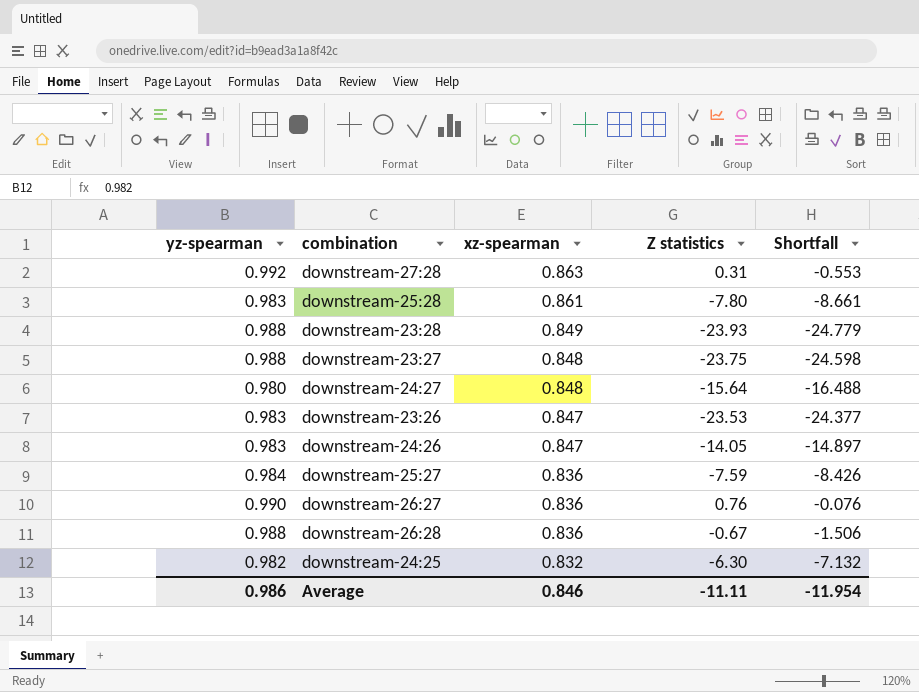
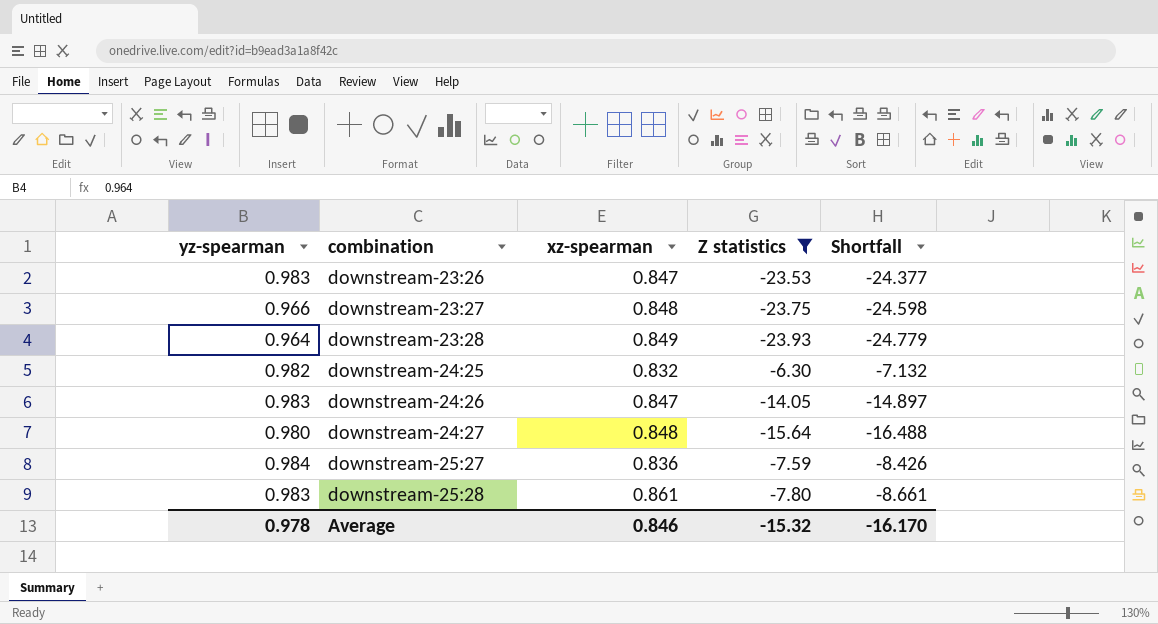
filter: none -> Z statistics <= -6.30
row order: xz-spearman descending -> combination ascending
downstream-23:27 | yz-spearman: 0.988 -> 0.966
downstream-23:28 | yz-spearman: 0.988 -> 0.964
Average | yz-spearman: 0.986 -> 0.978
Average | Z statistics: -11.11 -> -15.32
Average | Shortfall: -11.954 -> -16.170

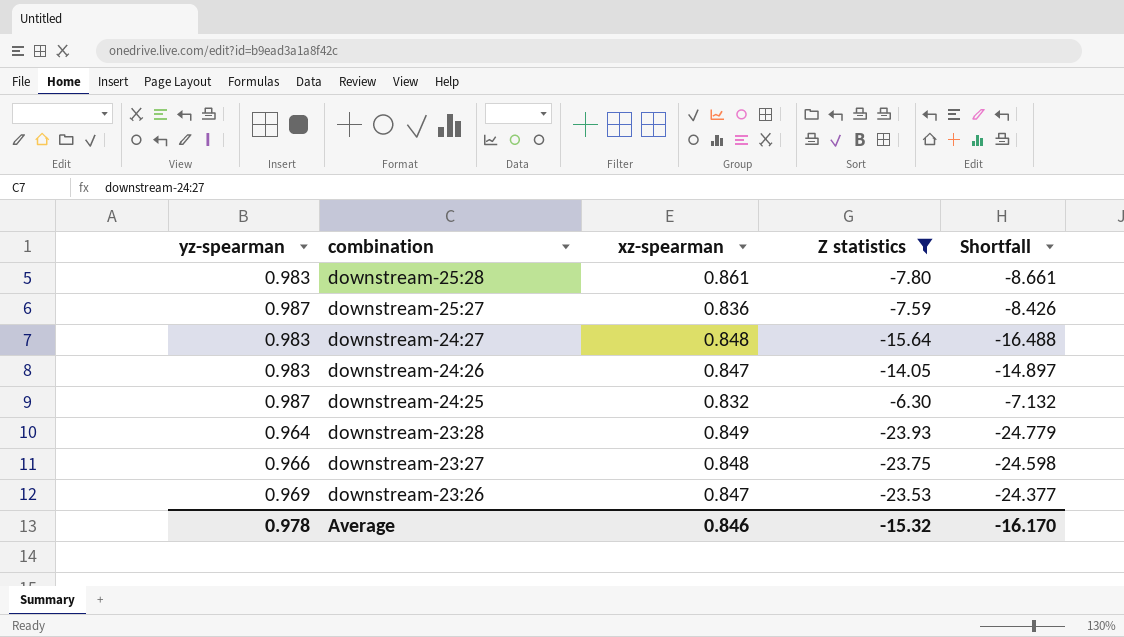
row order: combination ascending -> combination descending
downstream-25:27 | yz-spearman: 0.984 -> 0.987
downstream-24:27 | yz-spearman: 0.980 -> 0.983
downstream-24:25 | yz-spearman: 0.982 -> 0.987
downstream-23:26 | yz-spearman: 0.983 -> 0.969

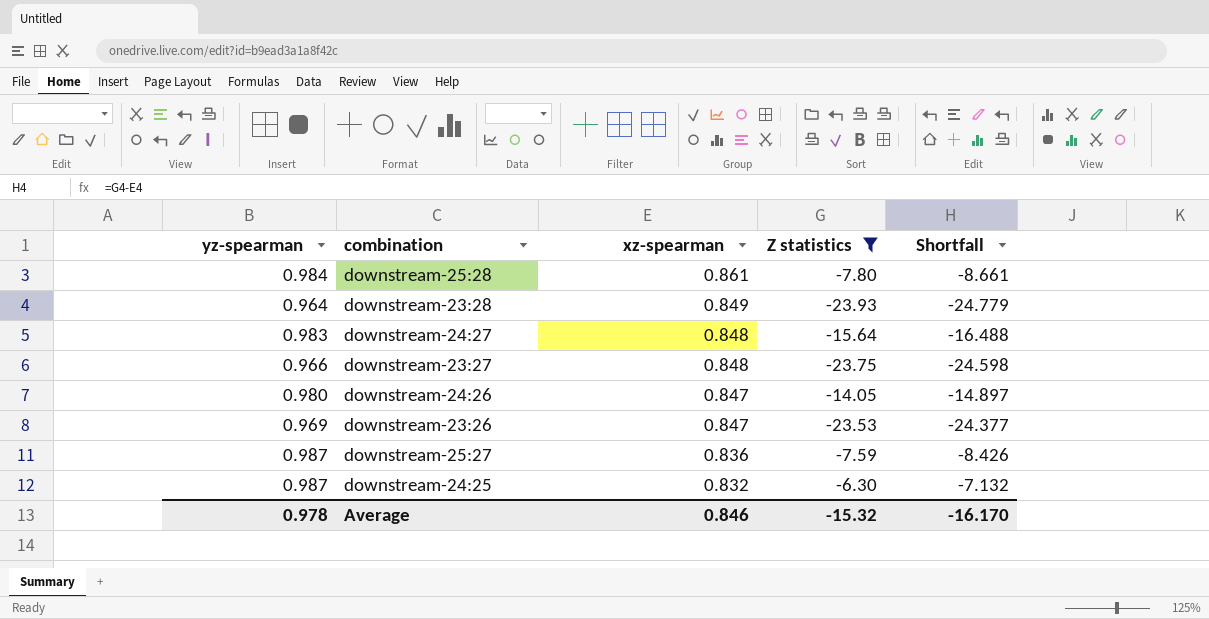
row order: combination descending -> xz-spearman descending
downstream-25:28 | yz-spearman: 0.983 -> 0.984
downstream-24:26 | yz-spearman: 0.983 -> 0.980

